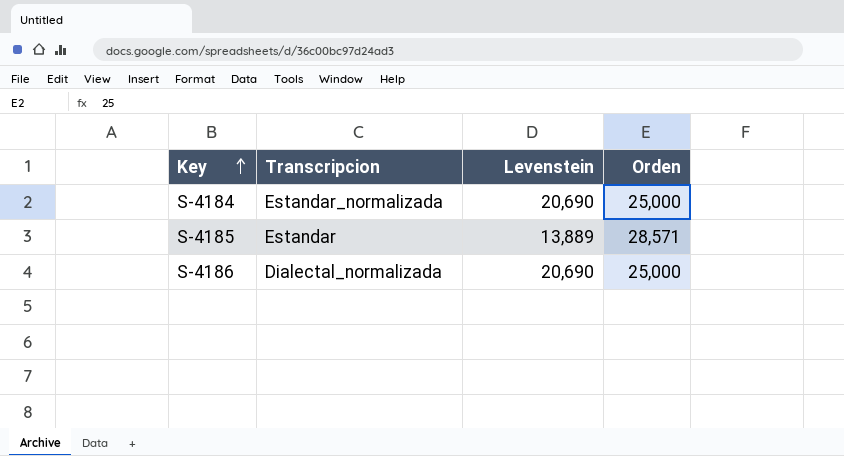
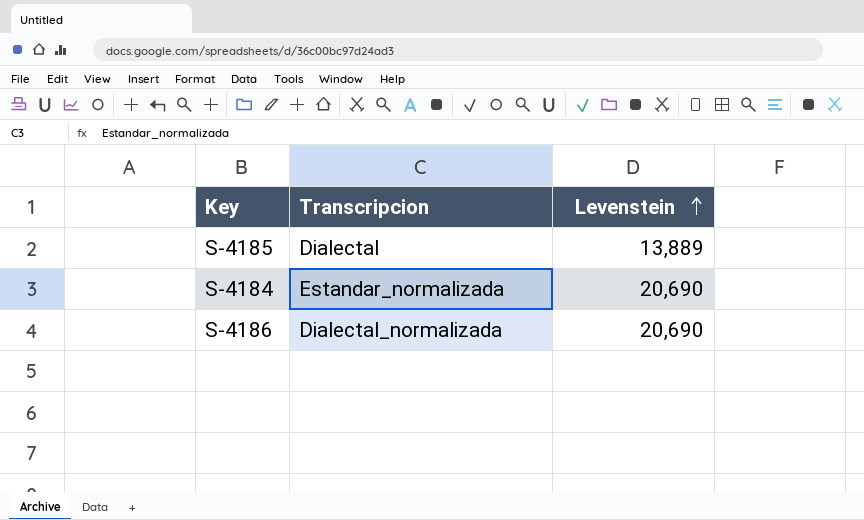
row order: Key ascending -> Levenstein ascending
column Orden | position: 4 -> none
S-4185 | Transcripcion: Estandar -> Dialectal

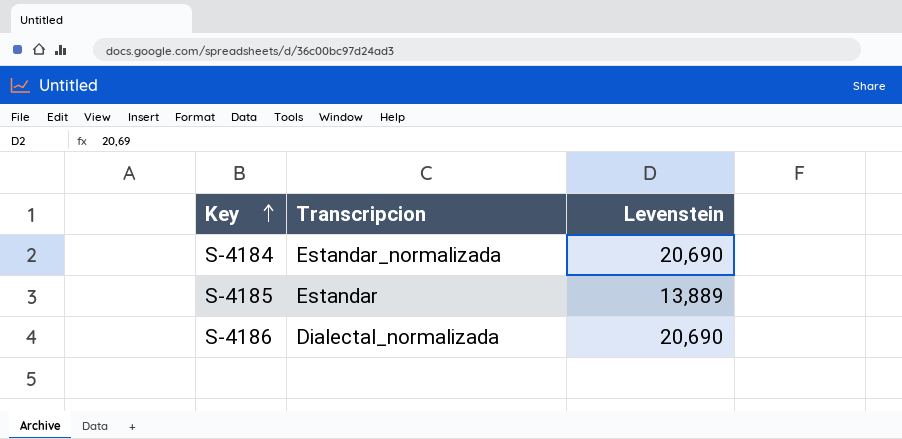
row order: Levenstein ascending -> Key ascending
S-4185 | Transcripcion: Dialectal -> Estandar

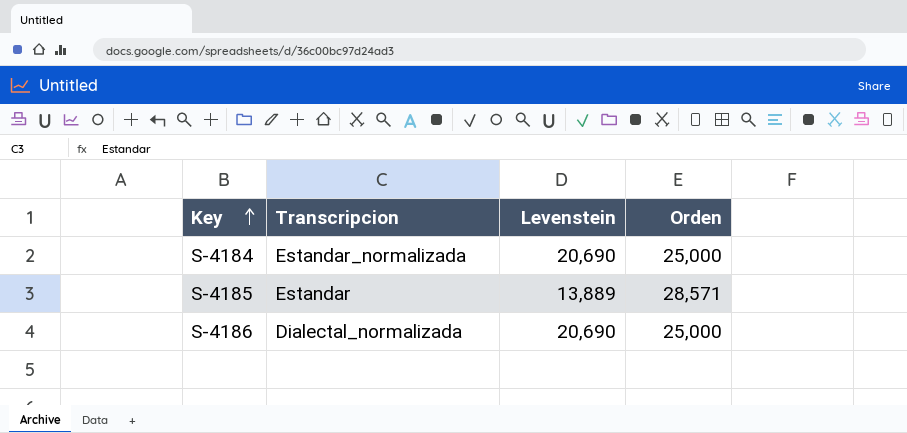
column Orden | position: none -> 4

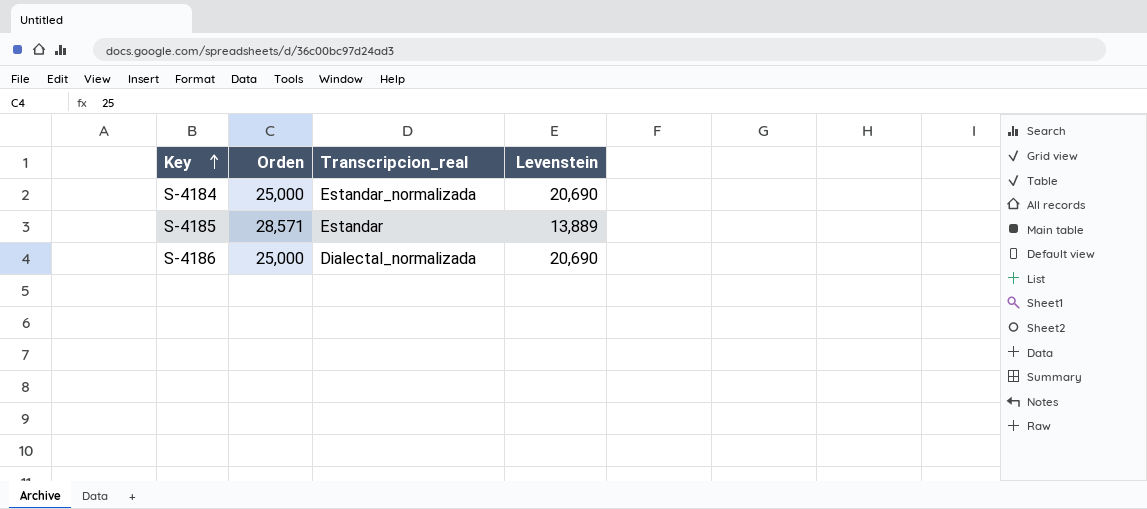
column Orden | position: 4 -> 2
column name: Transcripcion -> Transcripcion_real

